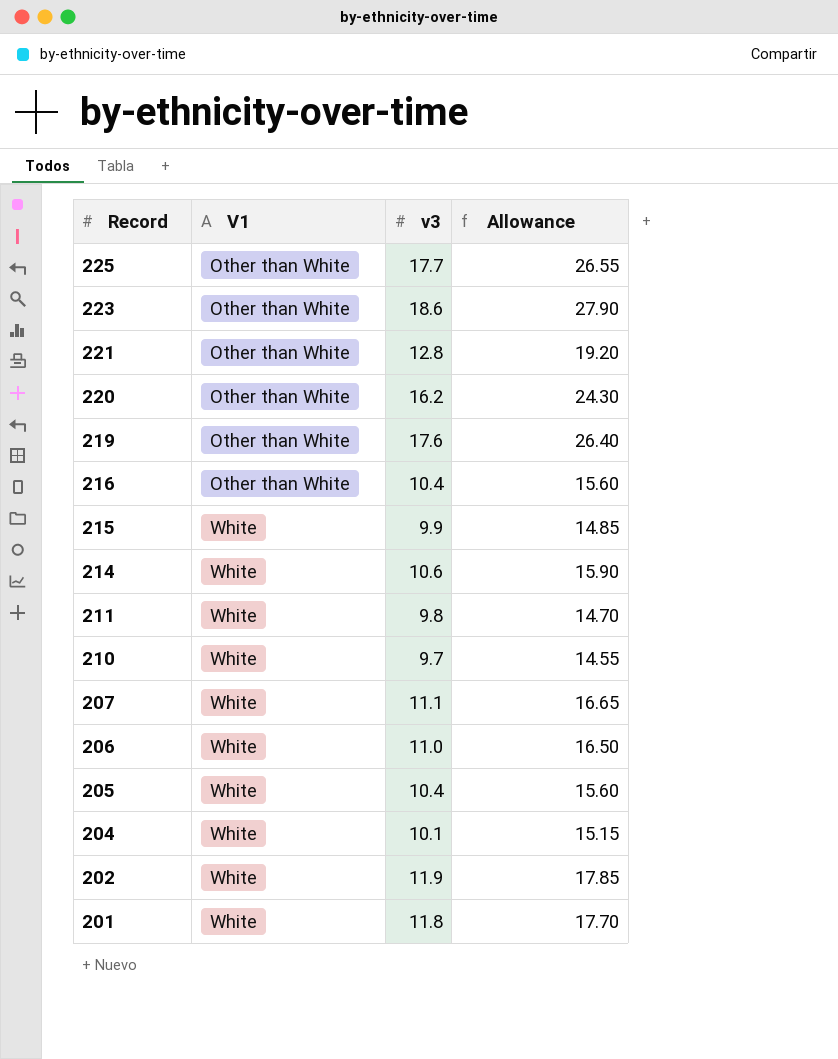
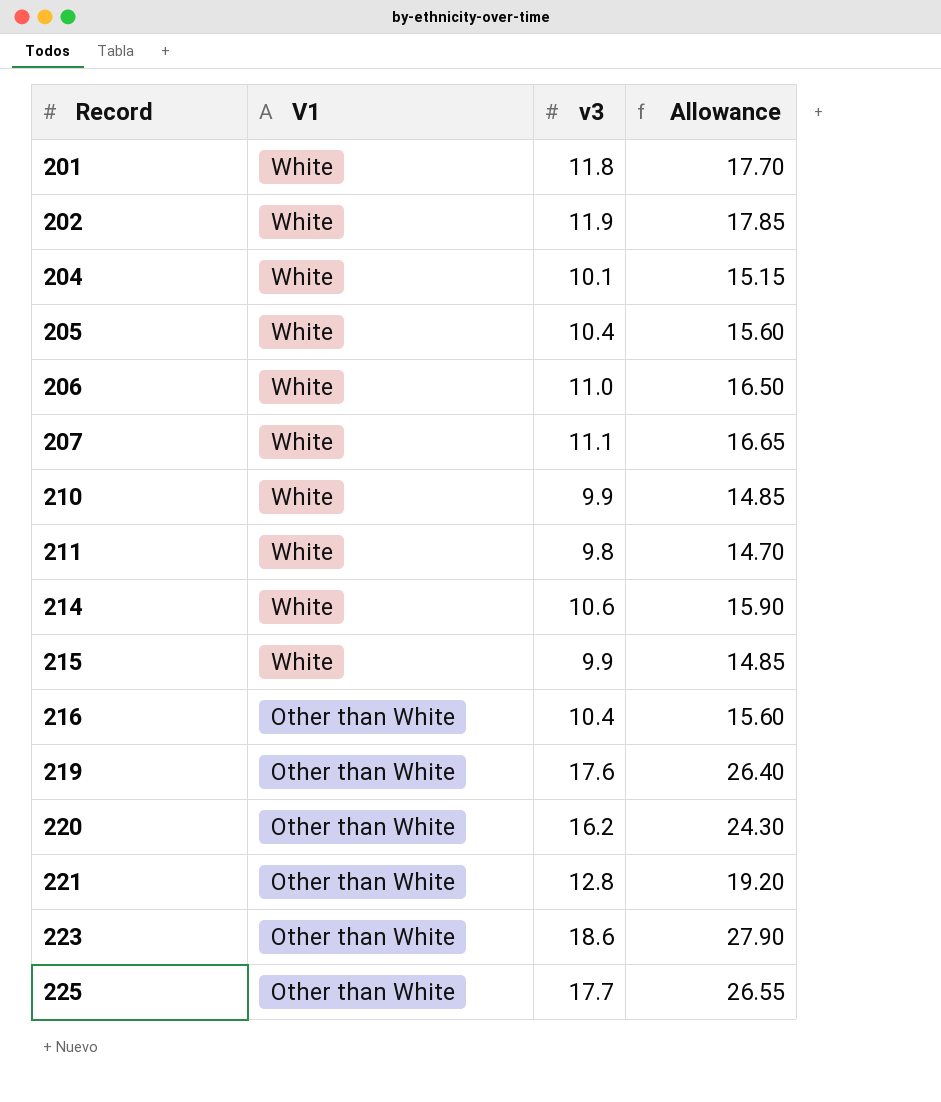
row order: Record descending -> Record ascending
210 | v3: 9.7 -> 9.9
210 | Allowance: 14.55 -> 14.85

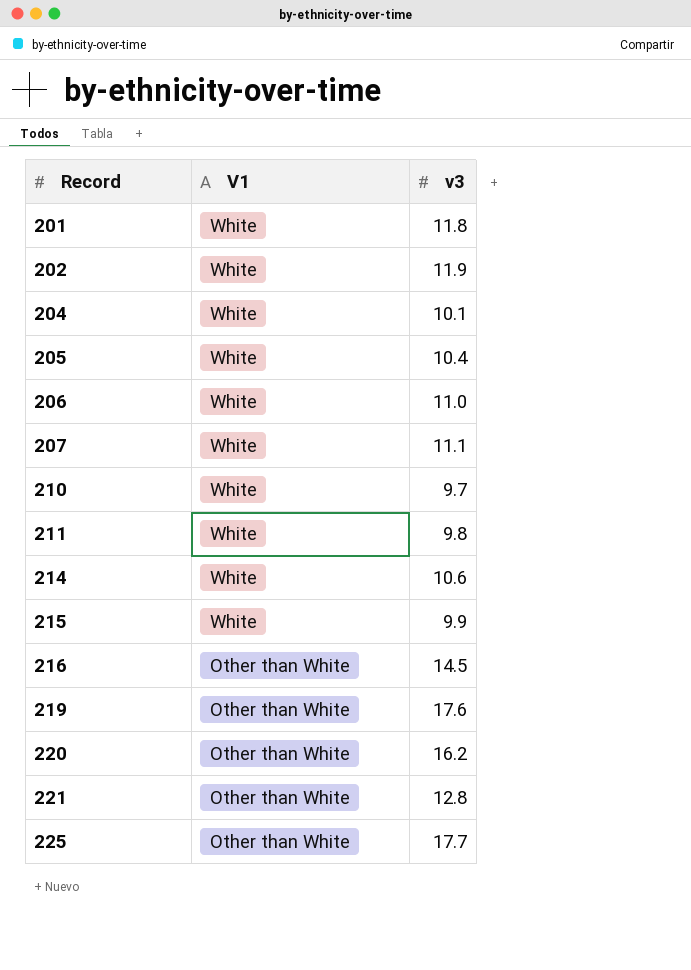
column Allowance | formula: [v3] * 1.5 -> none
row 223: Other than White | 18.6 | 27.90 -> none
210 | v3: 9.9 -> 9.7
216 | v3: 10.4 -> 14.5

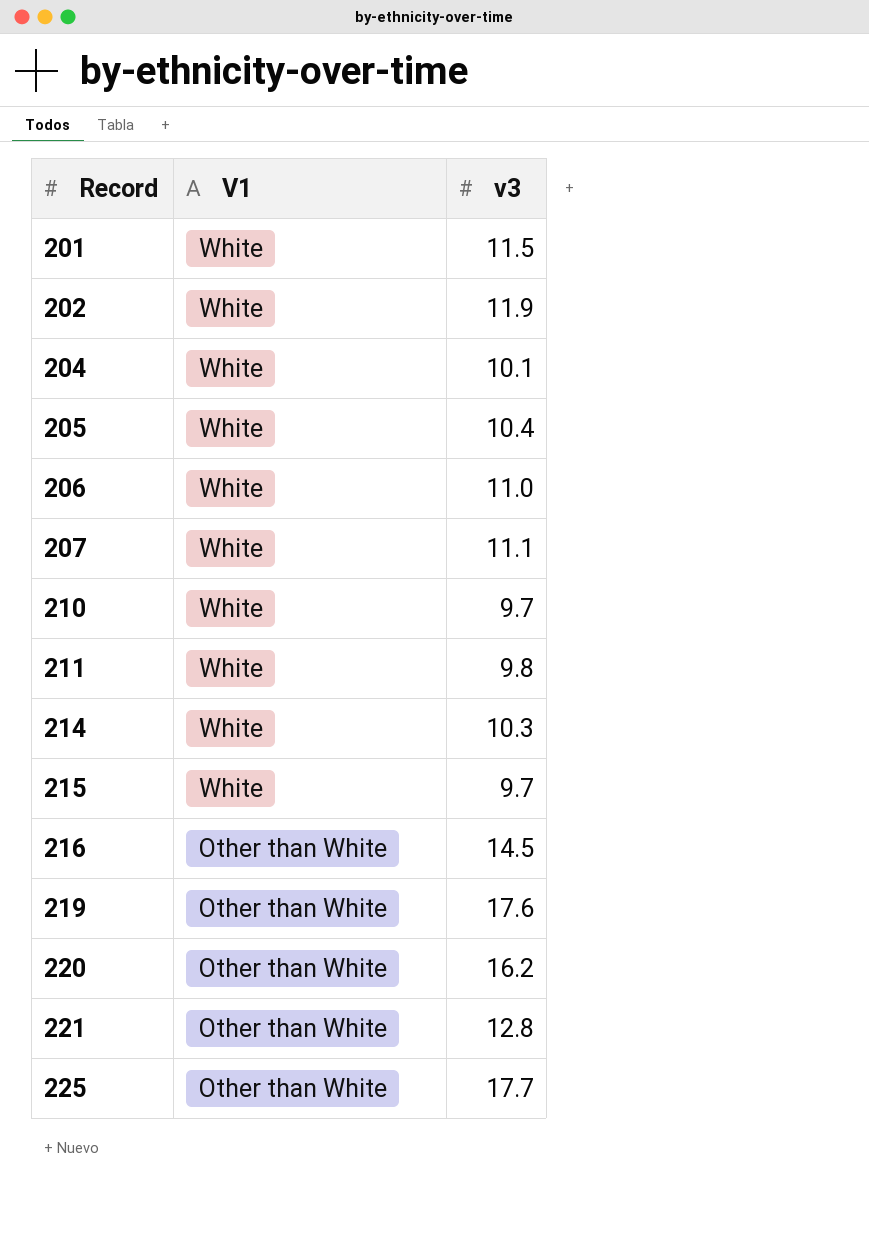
201 | v3: 11.8 -> 11.5
214 | v3: 10.6 -> 10.3
215 | v3: 9.9 -> 9.7

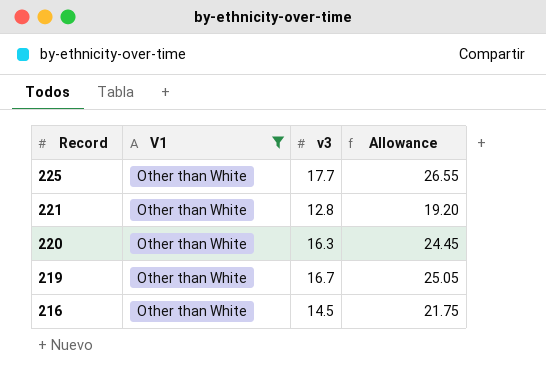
filter: none -> V1 = Other than White
row order: Record ascending -> Record descending
column Allowance | formula: none -> [v3] * 1.5
220 | v3: 16.2 -> 16.3
219 | v3: 17.6 -> 16.7

